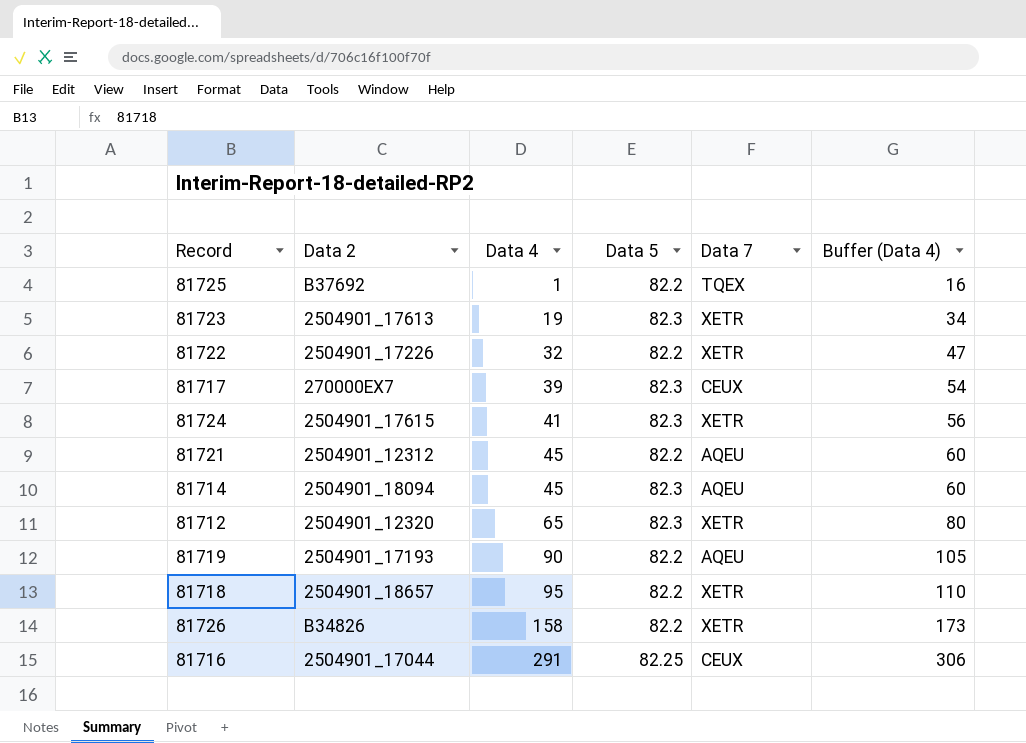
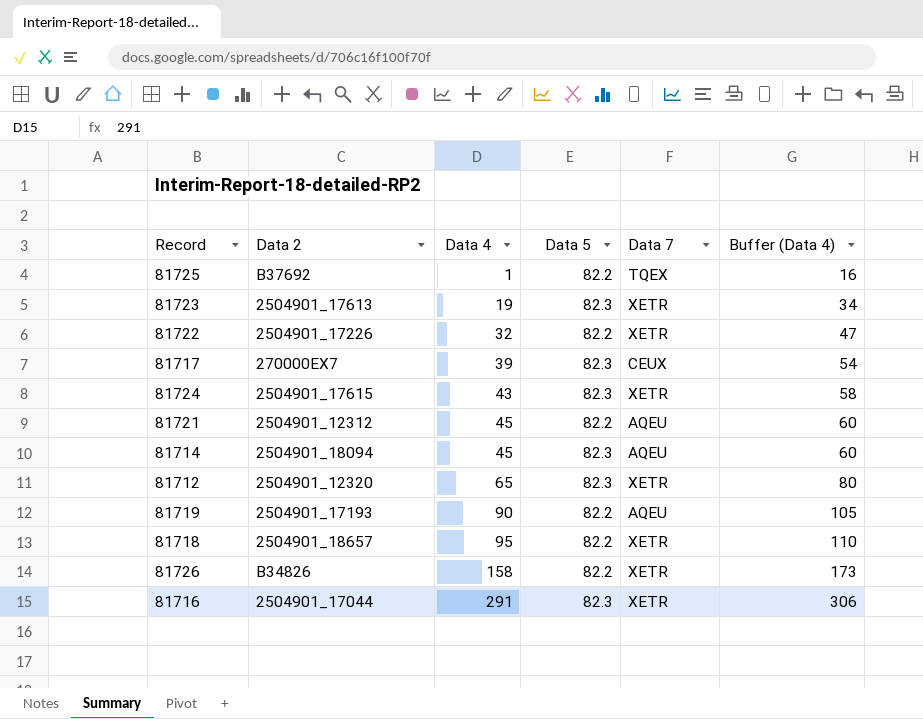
81724 | Data 4: 41 -> 43
81724 | Buffer (Data 4): 56 -> 58
81716 | Data 5: 82.25 -> 82.3
81716 | Data 7: CEUX -> XETR

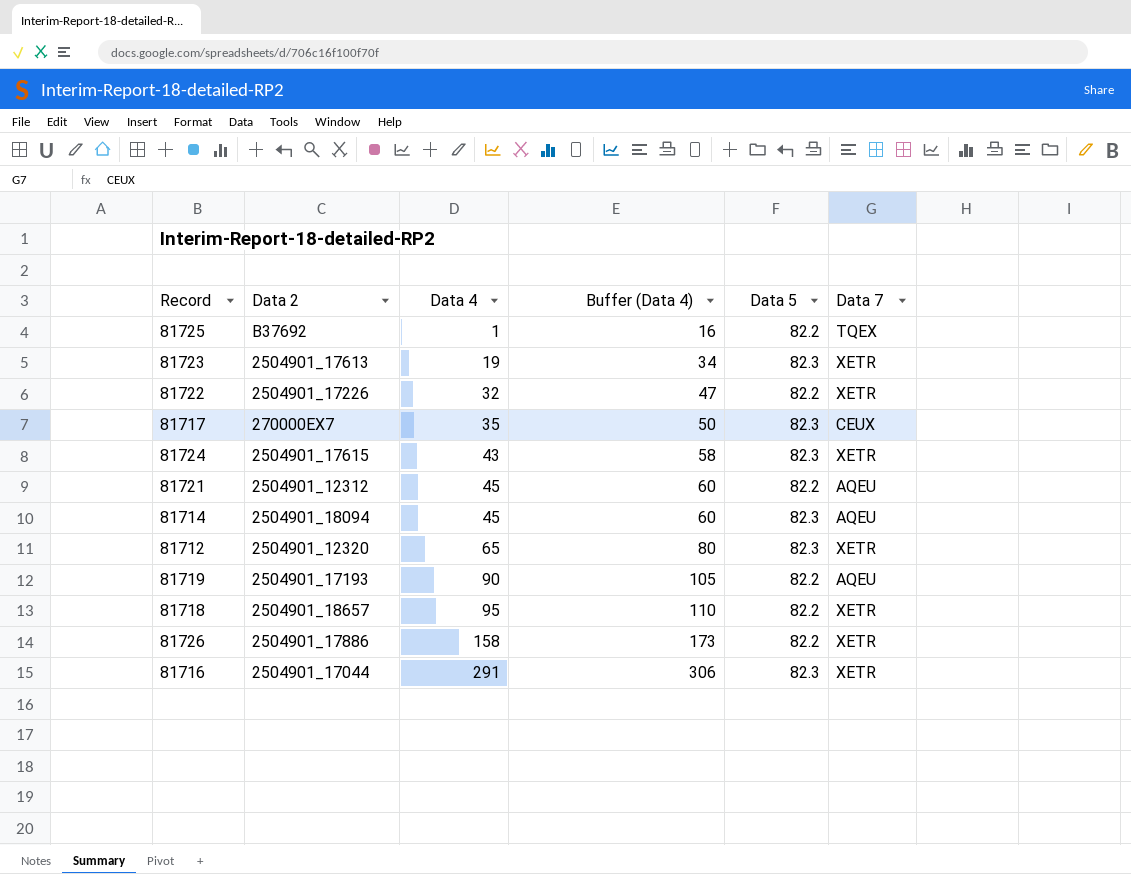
column Buffer (Data 4) | position: 6 -> 4
81717 | Data 4: 39 -> 35
81717 | Buffer (Data 4): 54 -> 50
81726 | Data 2: B34826 -> 2504901_17886

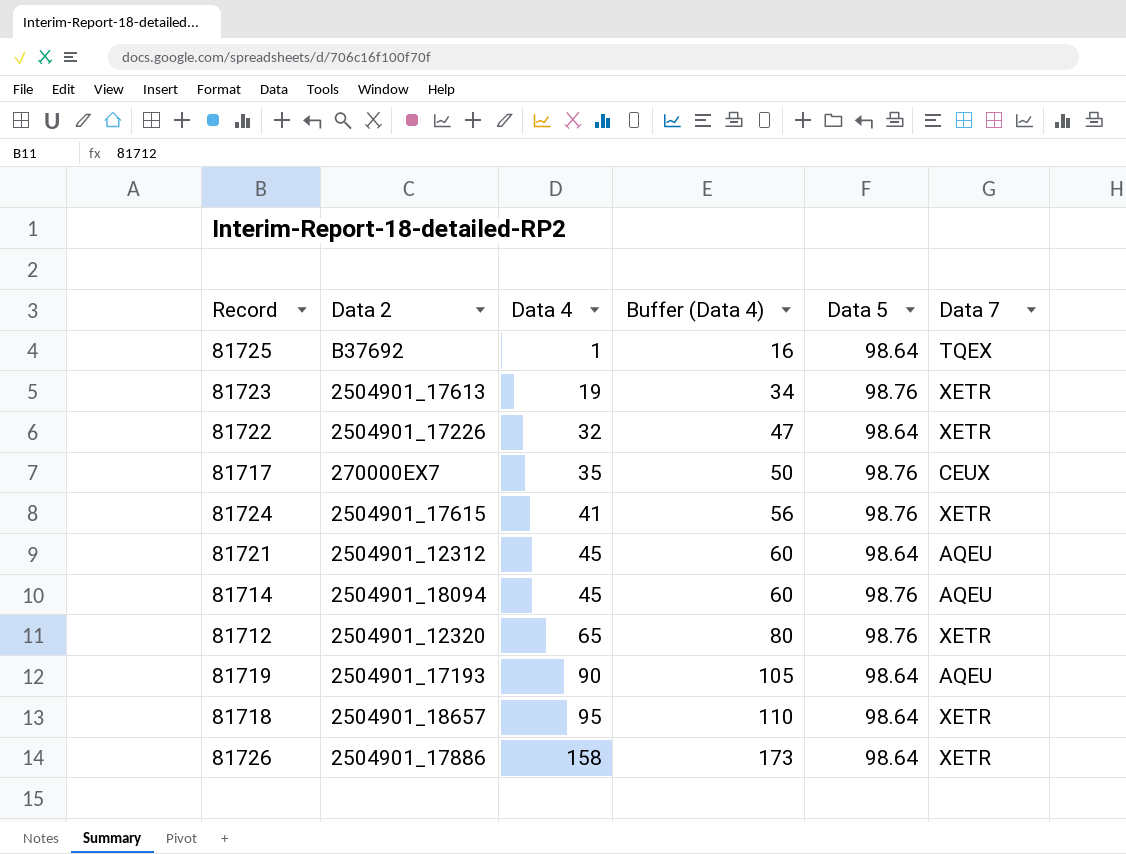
row 81716: 2504901_17044 | 291 | 306 | 82.3 | XETR -> none
81725 | Data 5: 82.2 -> 98.64
81723 | Data 5: 82.3 -> 98.76
81722 | Data 5: 82.2 -> 98.64
81717 | Data 5: 82.3 -> 98.76
81724 | Data 4: 43 -> 41
81724 | Buffer (Data 4): 58 -> 56
81724 | Data 5: 82.3 -> 98.76
81721 | Data 5: 82.2 -> 98.64
81714 | Data 5: 82.3 -> 98.76
81712 | Data 5: 82.3 -> 98.76
81719 | Data 5: 82.2 -> 98.64
81718 | Data 5: 82.2 -> 98.64
81726 | Data 5: 82.2 -> 98.64

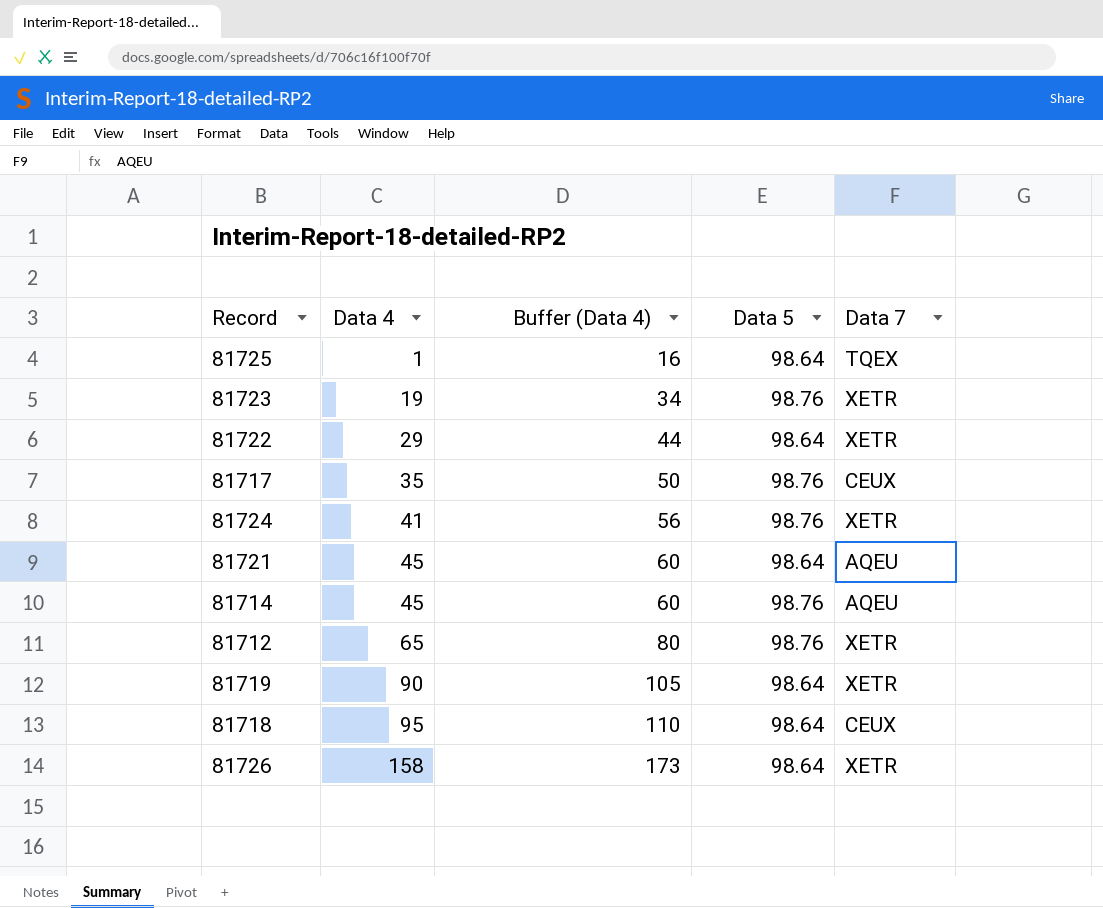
column Data 2 | position: 2 -> none
81722 | Data 4: 32 -> 29
81722 | Buffer (Data 4): 47 -> 44
81719 | Data 7: AQEU -> XETR
81718 | Data 7: XETR -> CEUX

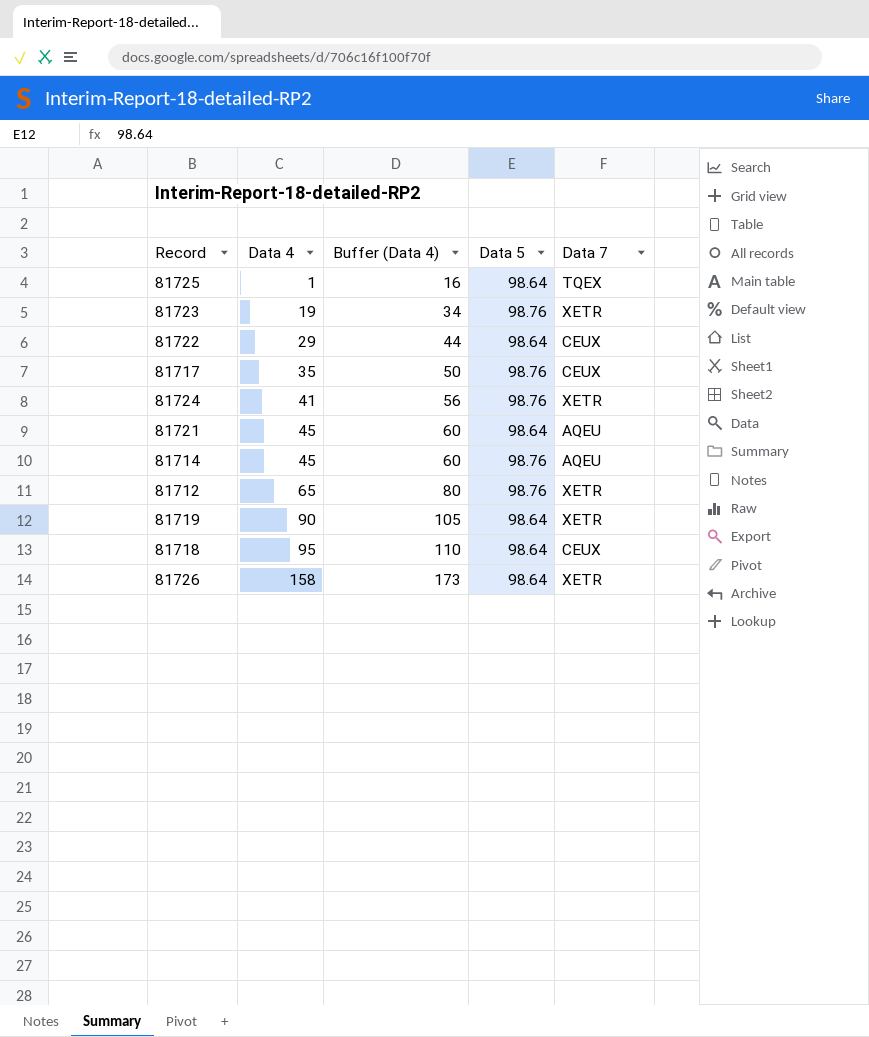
81722 | Data 7: XETR -> CEUX

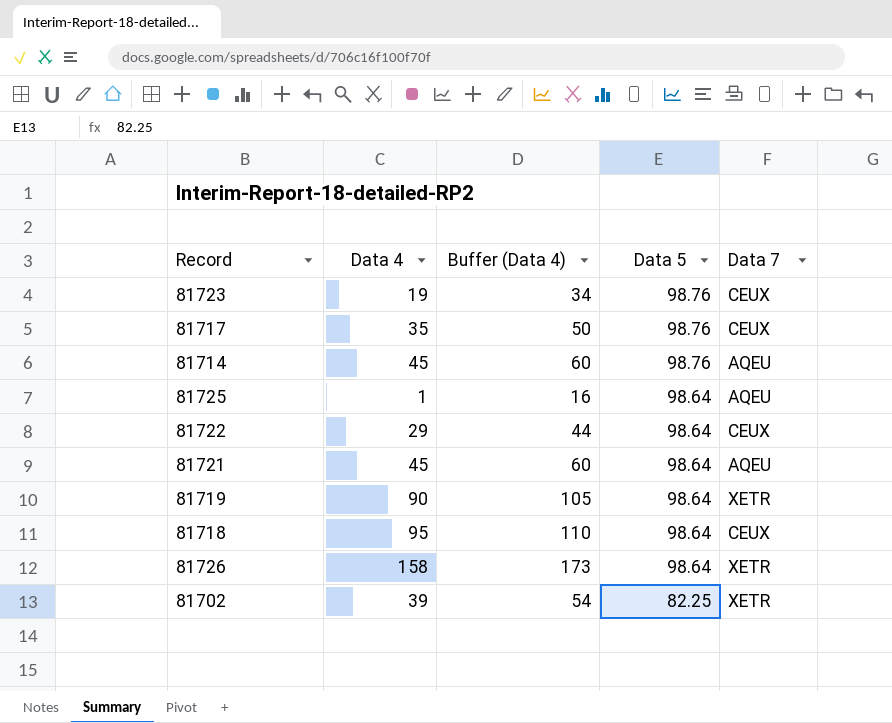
row order: Data 4 ascending -> Data 5 descending
row 81724: 41 | 56 | 98.76 | XETR -> none
row 81712: 65 | 80 | 98.76 | XETR -> none
81723 | Data 7: XETR -> CEUX
81725 | Data 7: TQEX -> AQEU
row 81702: none -> 39 | 54 | 82.25 | XETR

